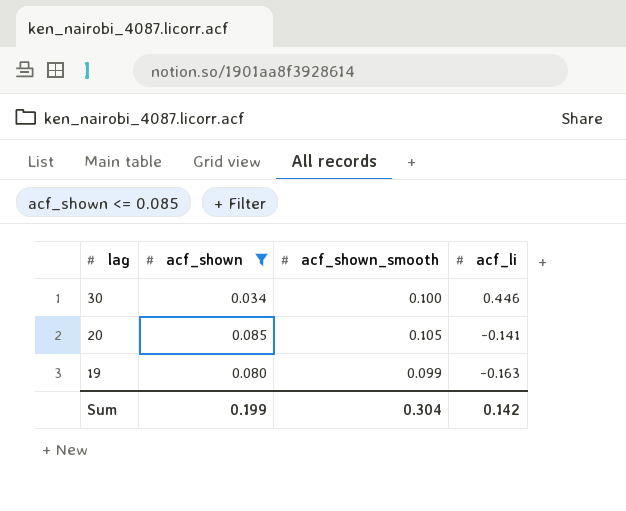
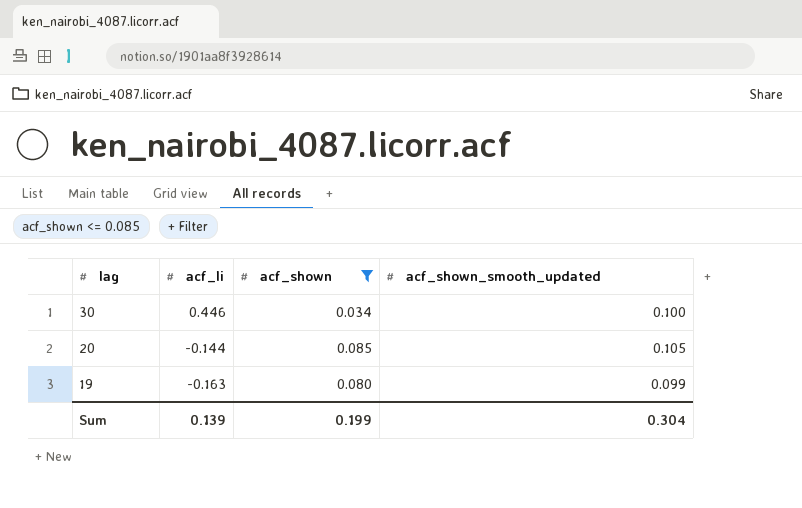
column acf_li | position: 4 -> 2
column name: acf_shown_smooth -> acf_shown_smooth_updated
20 | acf_li: -0.141 -> -0.144
Sum | acf_li: 0.142 -> 0.139

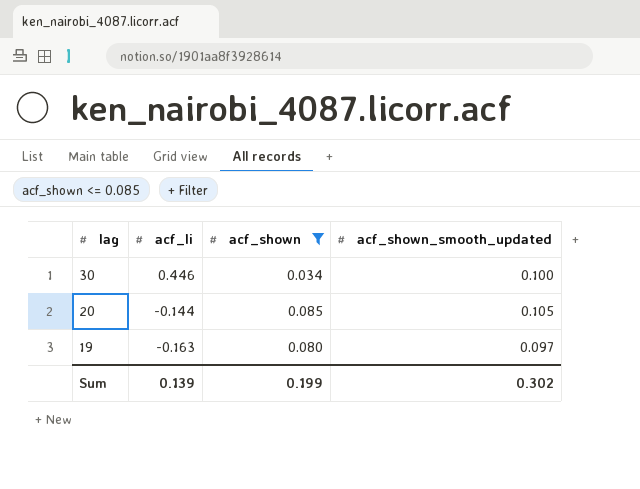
19 | acf_shown_smooth_updated: 0.099 -> 0.097
Sum | acf_shown_smooth_updated: 0.304 -> 0.302

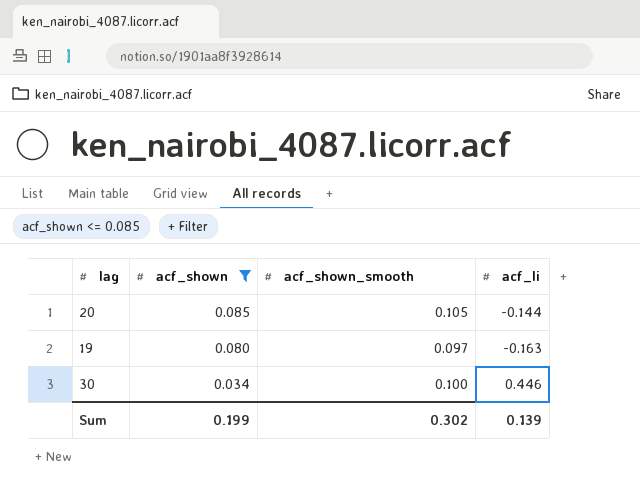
row order: lag descending -> acf_shown descending
column name: acf_shown_smooth_updated -> acf_shown_smooth
column acf_li | position: 2 -> 4

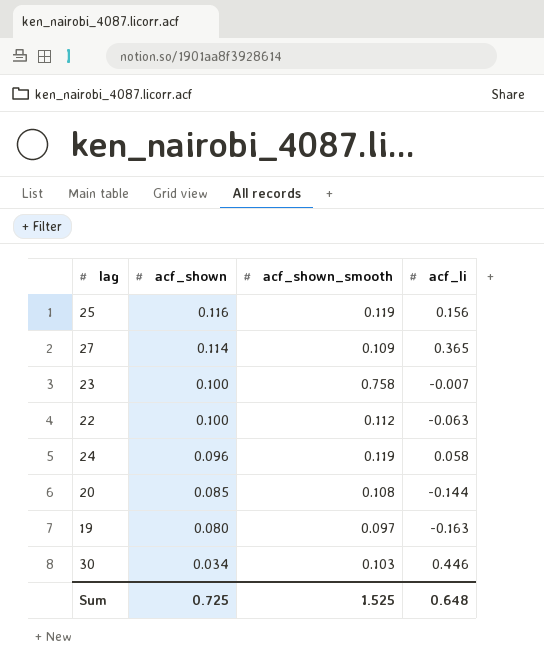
filter: acf_shown <= 0.085 -> none
20 | acf_shown_smooth: 0.105 -> 0.108
30 | acf_shown_smooth: 0.100 -> 0.103
Sum | acf_shown: 0.199 -> 0.725
Sum | acf_shown_smooth: 0.302 -> 1.525
Sum | acf_li: 0.139 -> 0.648

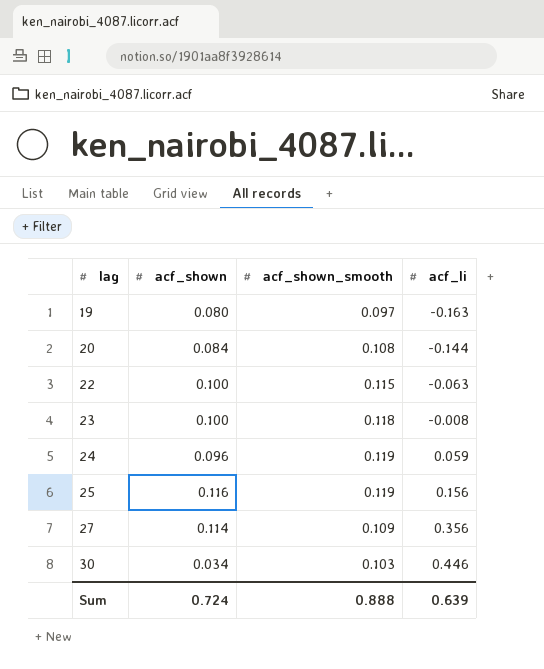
row order: acf_shown descending -> lag ascending
20 | acf_shown: 0.085 -> 0.084
22 | acf_shown_smooth: 0.112 -> 0.115
23 | acf_shown_smooth: 0.758 -> 0.118
23 | acf_li: -0.007 -> -0.008
24 | acf_li: 0.058 -> 0.059
27 | acf_li: 0.365 -> 0.356
Sum | acf_shown: 0.725 -> 0.724
Sum | acf_shown_smooth: 1.525 -> 0.888
Sum | acf_li: 0.648 -> 0.639

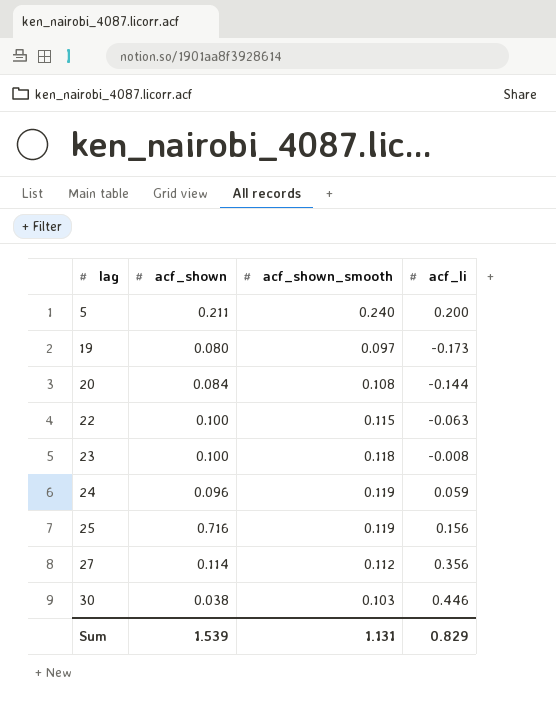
row 5: none -> 0.211 | 0.240 | 0.200
19 | acf_li: -0.163 -> -0.173
25 | acf_shown: 0.116 -> 0.716
27 | acf_shown_smooth: 0.109 -> 0.112
30 | acf_shown: 0.034 -> 0.038
Sum | acf_shown: 0.724 -> 1.539
Sum | acf_shown_smooth: 0.888 -> 1.131
Sum | acf_li: 0.639 -> 0.829

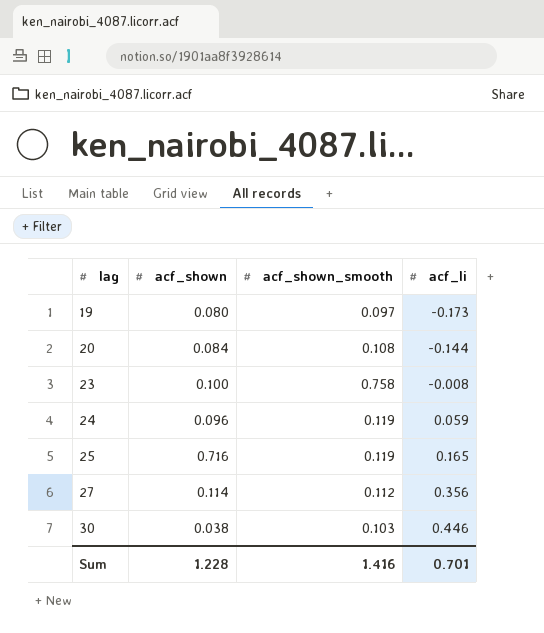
row 5: 0.211 | 0.240 | 0.200 -> none
row 22: 0.100 | 0.115 | -0.063 -> none
23 | acf_shown_smooth: 0.118 -> 0.758
25 | acf_li: 0.156 -> 0.165
Sum | acf_shown: 1.539 -> 1.228
Sum | acf_shown_smooth: 1.131 -> 1.416
Sum | acf_li: 0.829 -> 0.701

